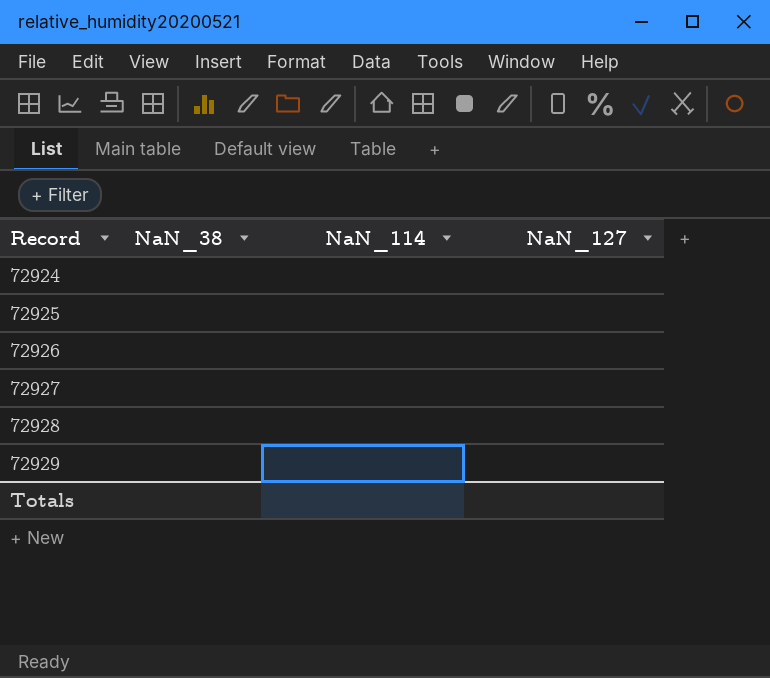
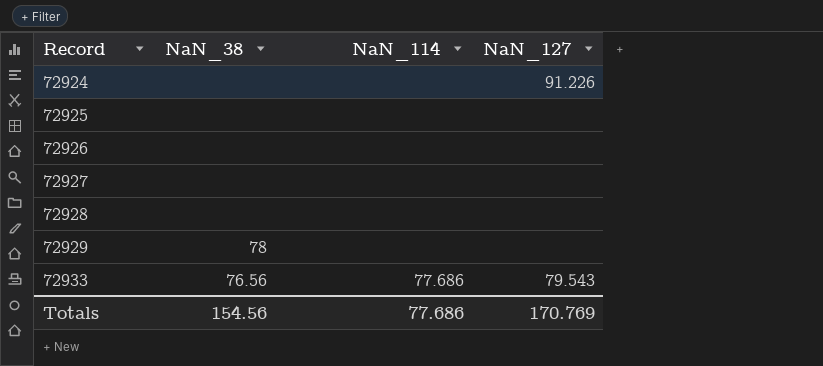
72924 | NaN_127: none -> 91.226
72929 | NaN_38: none -> 78
row 72933: none -> 76.56 | 77.686 | 79.543
Totals | NaN_38: none -> 154.56
Totals | NaN_114: none -> 77.686
Totals | NaN_127: none -> 170.769

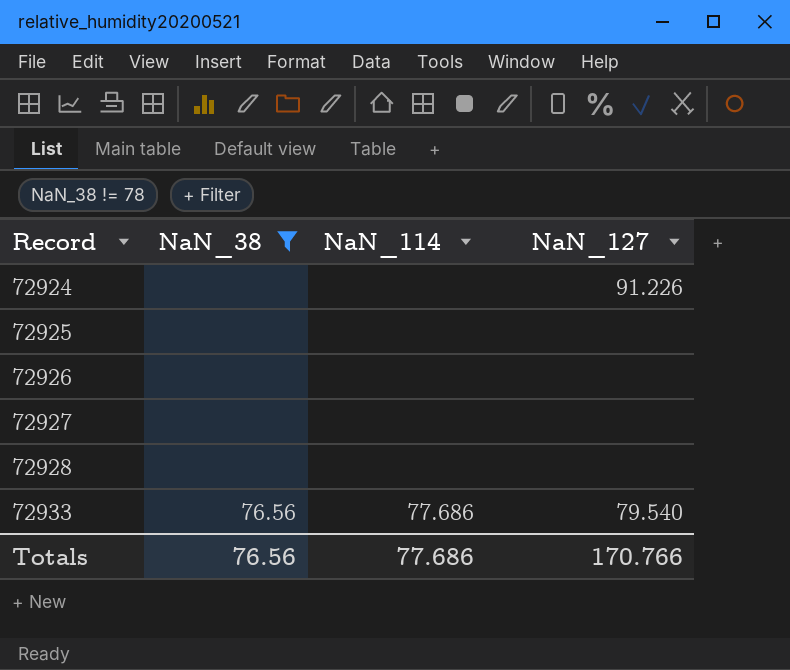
filter: none -> NaN_38 != 78
72933 | NaN_127: 79.543 -> 79.540
Totals | NaN_38: 154.56 -> 76.56
Totals | NaN_127: 170.769 -> 170.766

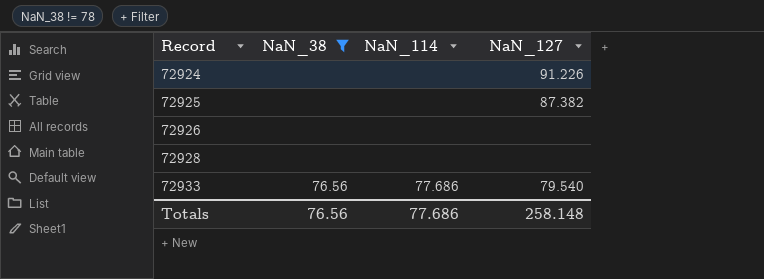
row 72927: none | none | none -> none
72925 | NaN_127: none -> 87.382
Totals | NaN_127: 170.766 -> 258.148

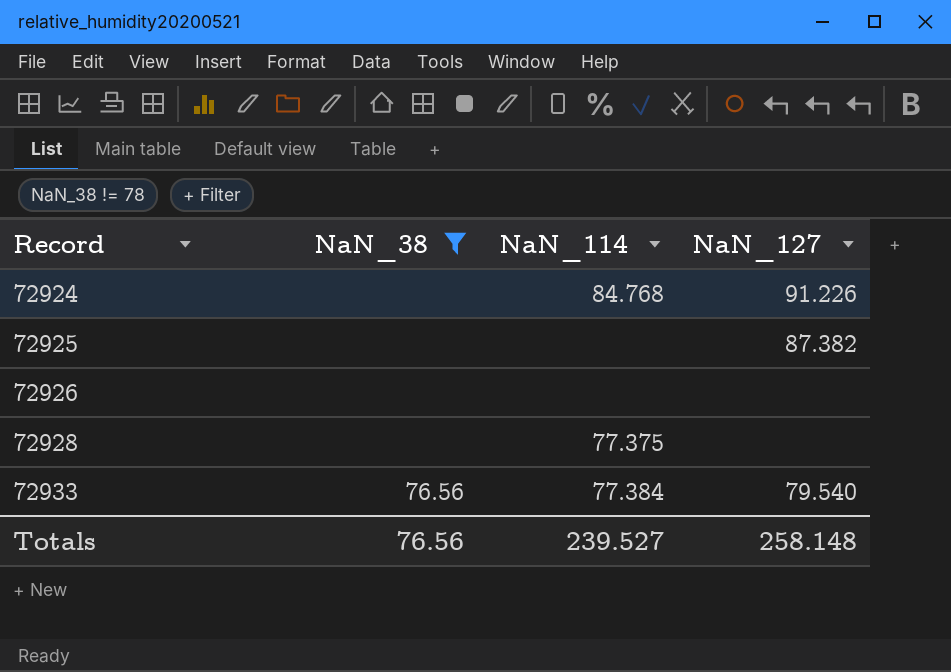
72924 | NaN_114: none -> 84.768
72928 | NaN_114: none -> 77.375
72933 | NaN_114: 77.686 -> 77.384
Totals | NaN_114: 77.686 -> 239.527

